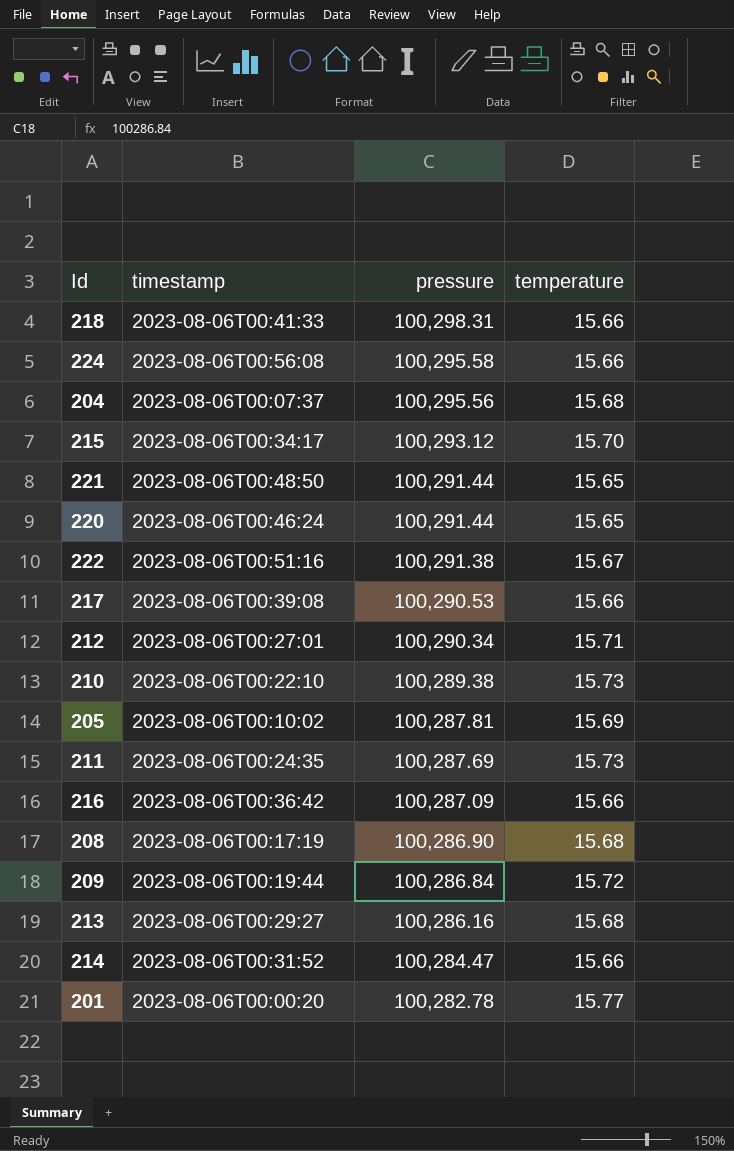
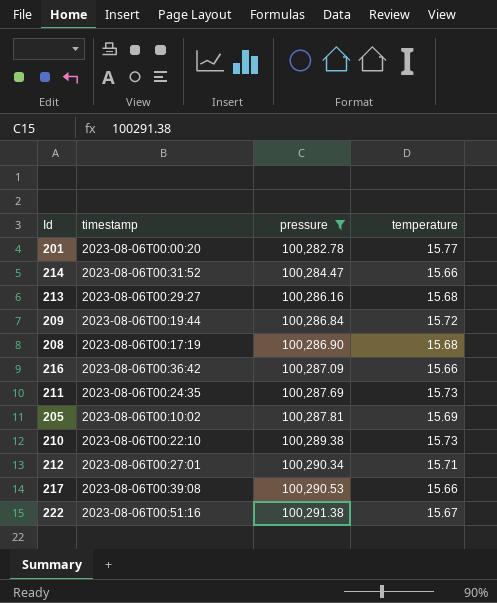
filter: none -> pressure <= 100,291.38
row order: pressure descending -> pressure ascending

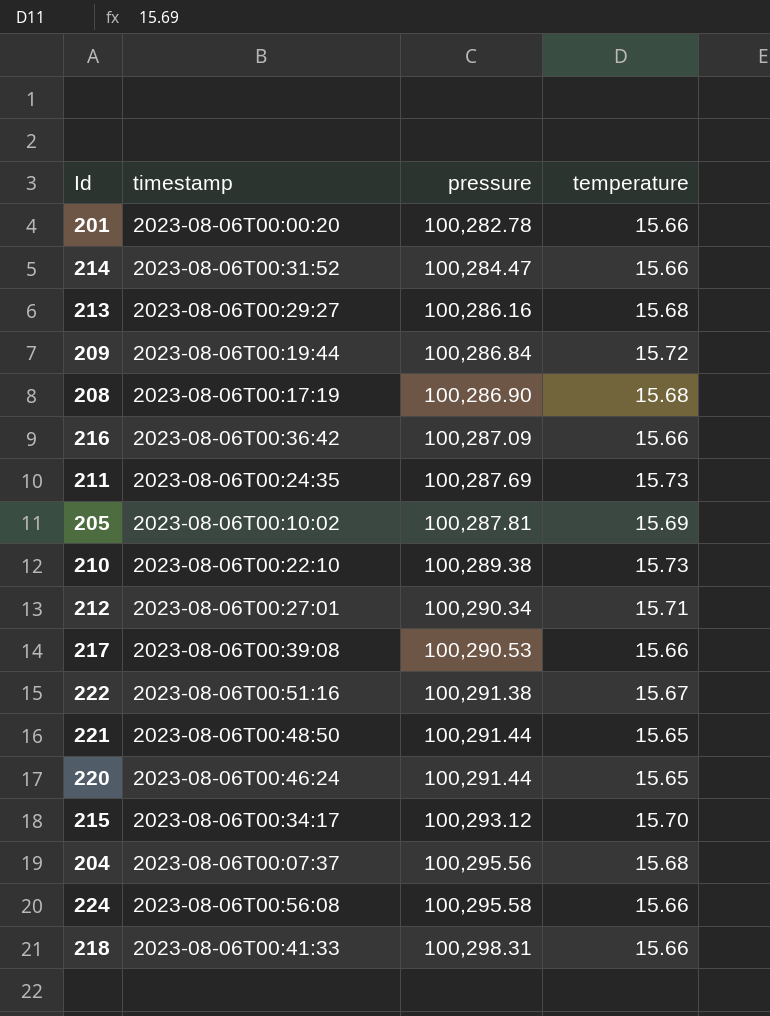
filter: pressure <= 100,291.38 -> none
201 | temperature: 15.77 -> 15.66

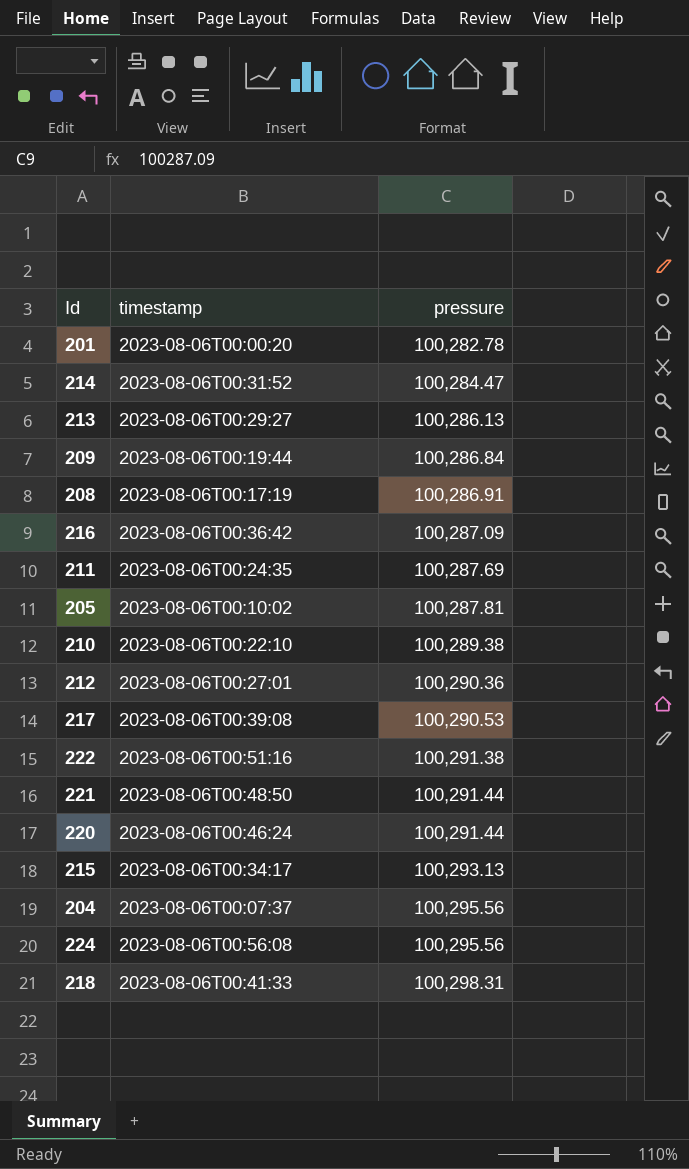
column temperature | position: 4 -> none
213 | pressure: 100,286.16 -> 100,286.13
208 | pressure: 100,286.90 -> 100,286.91
212 | pressure: 100,290.34 -> 100,290.36
215 | pressure: 100,293.12 -> 100,293.13
224 | pressure: 100,295.58 -> 100,295.56

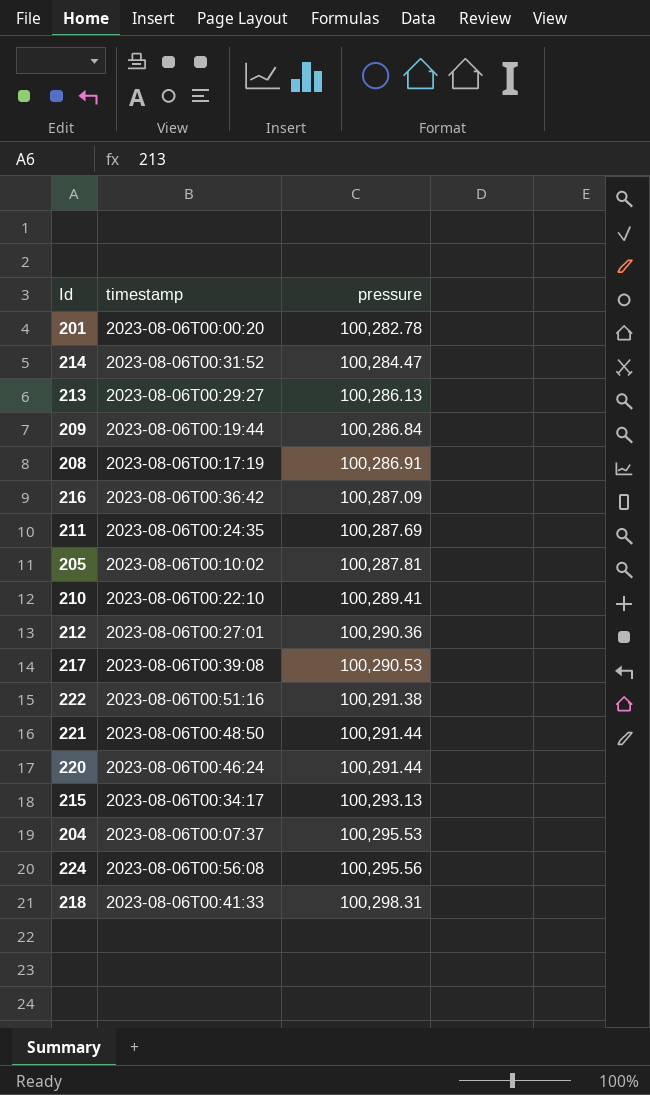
210 | pressure: 100,289.38 -> 100,289.41
204 | pressure: 100,295.56 -> 100,295.53

